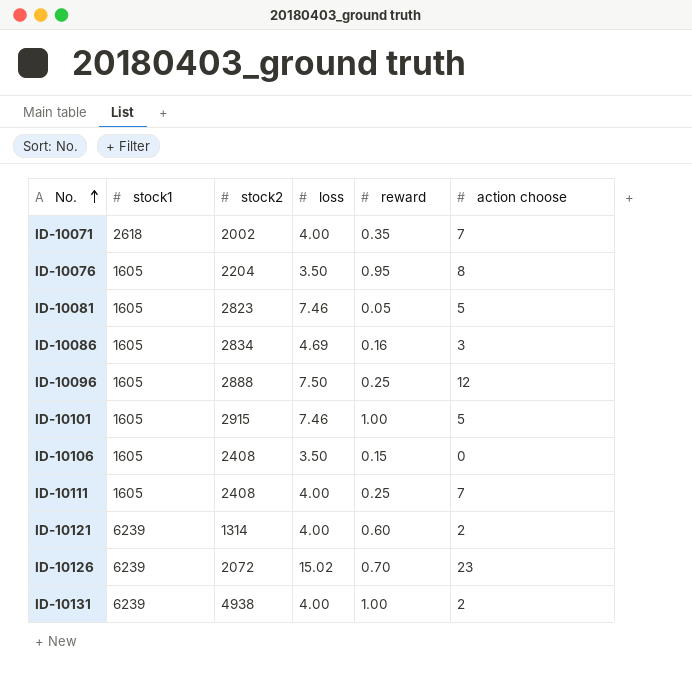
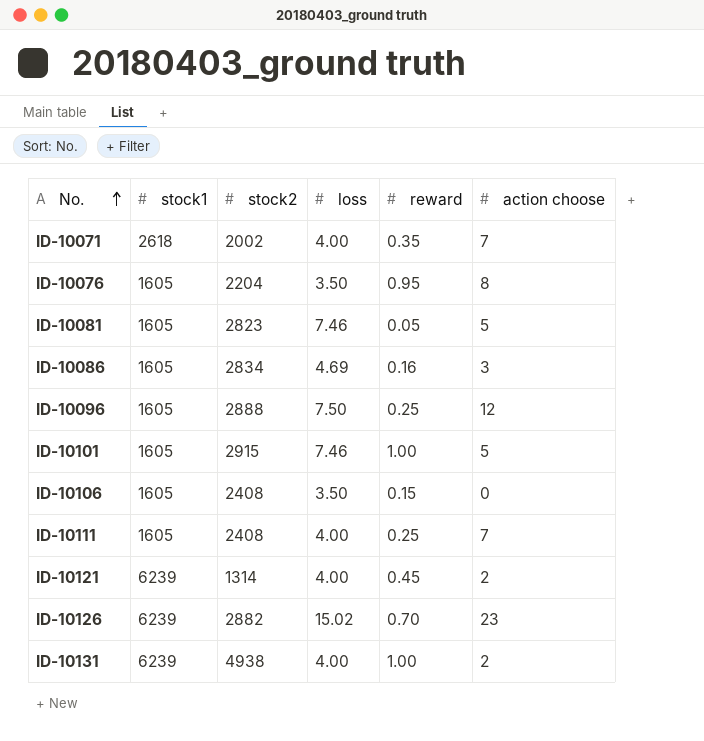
ID-10121 | reward: 0.60 -> 0.45
ID-10126 | stock2: 2072 -> 2882

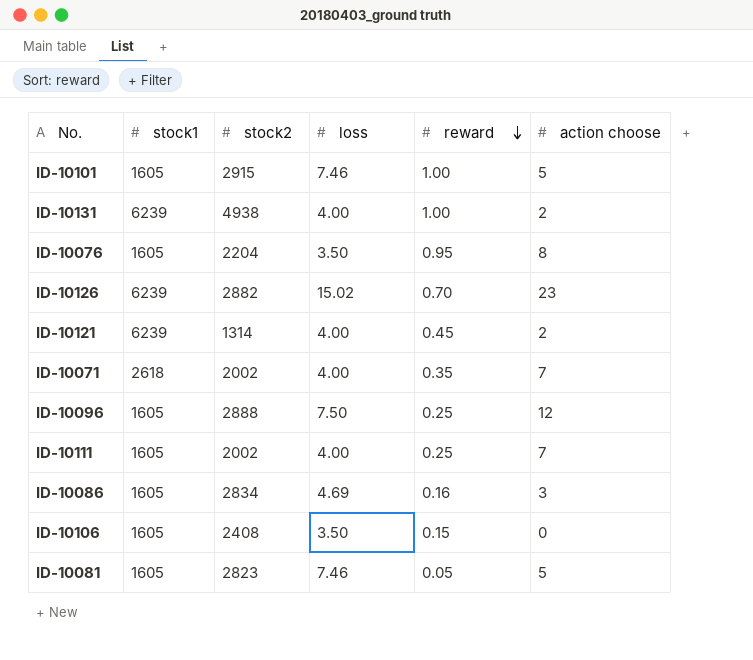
row order: No. ascending -> reward descending
ID-10111 | stock2: 2408 -> 2002

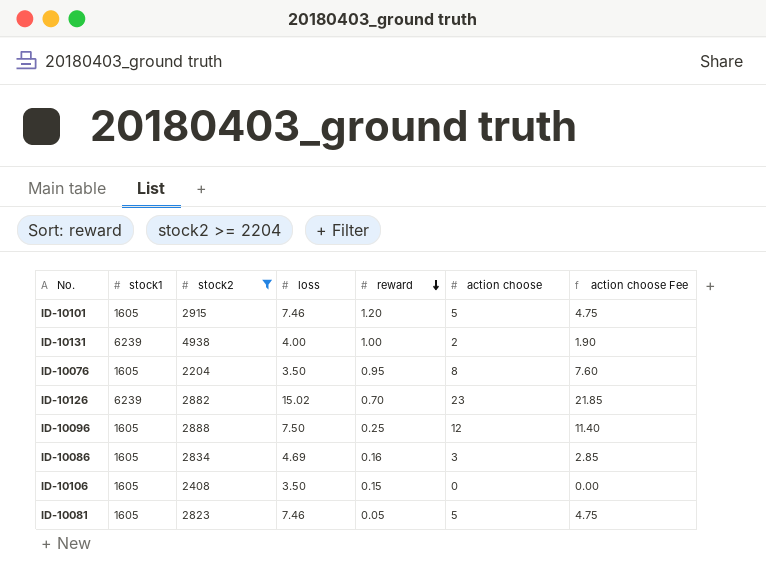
filter: none -> stock2 >= 2204
column action choose Fee | formula: none -> [action choose] * 0.95
ID-10101 | reward: 1.00 -> 1.20

